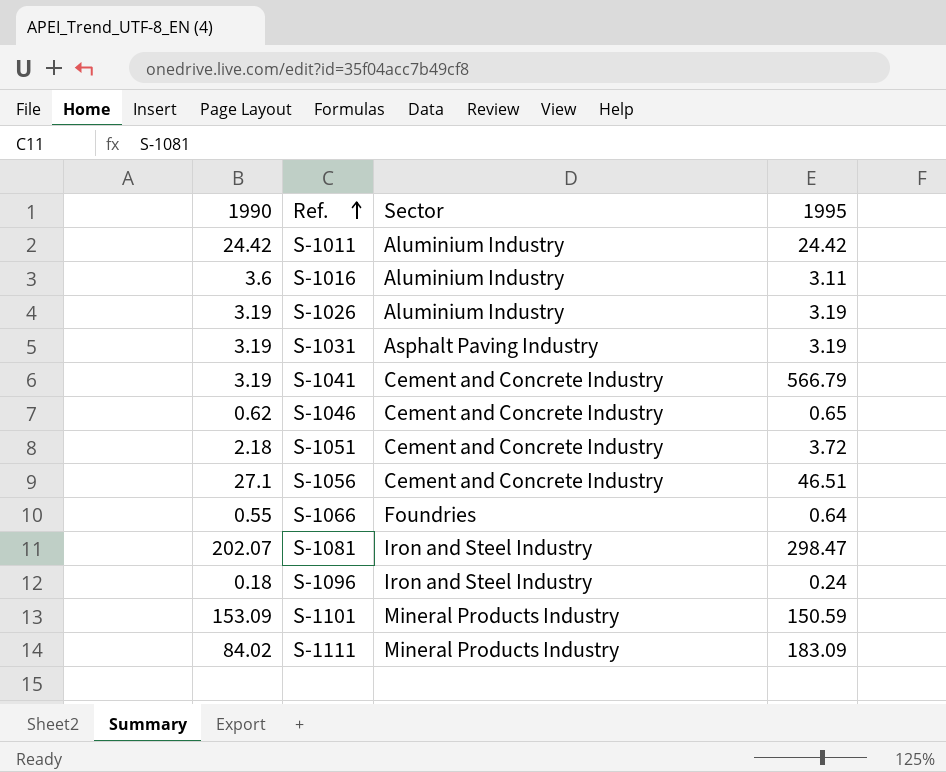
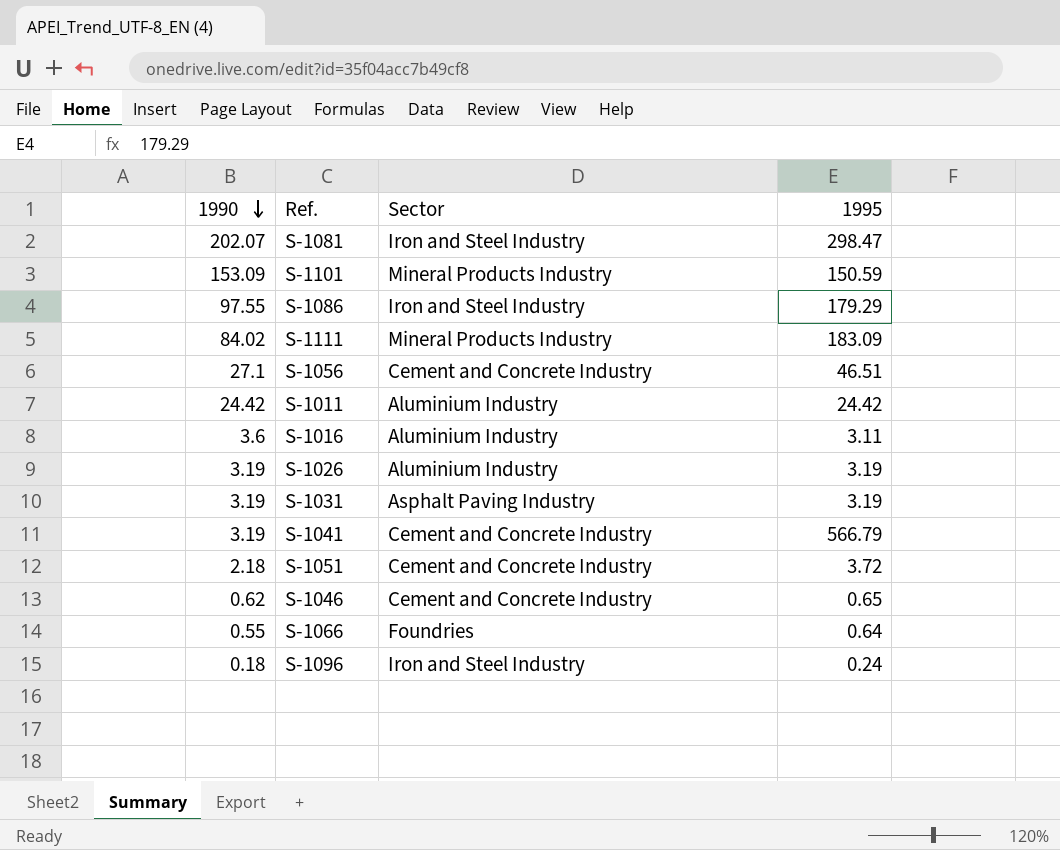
row order: Ref. ascending -> 1990 descending
row S-1086: none -> 97.55 | Iron and Steel Industry | 179.29

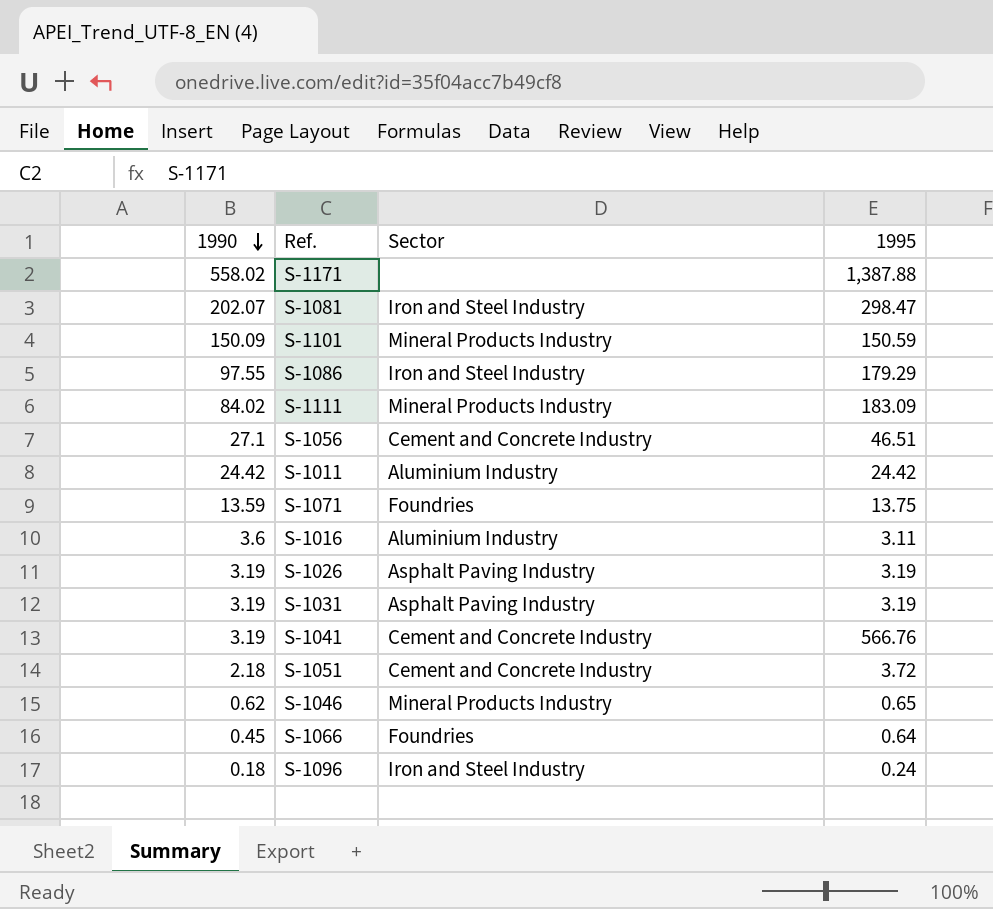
row S-1171: none -> 558.02 | none | 1,387.88
S-1101 | 1990: 153.09 -> 150.09
row S-1071: none -> 13.59 | Foundries | 13.75
S-1026 | Sector: Aluminium Industry -> Asphalt Paving Industry
S-1041 | 1995: 566.79 -> 566.76
S-1046 | Sector: Cement and Concrete Industry -> Mineral Products Industry
S-1066 | 1990: 0.55 -> 0.45

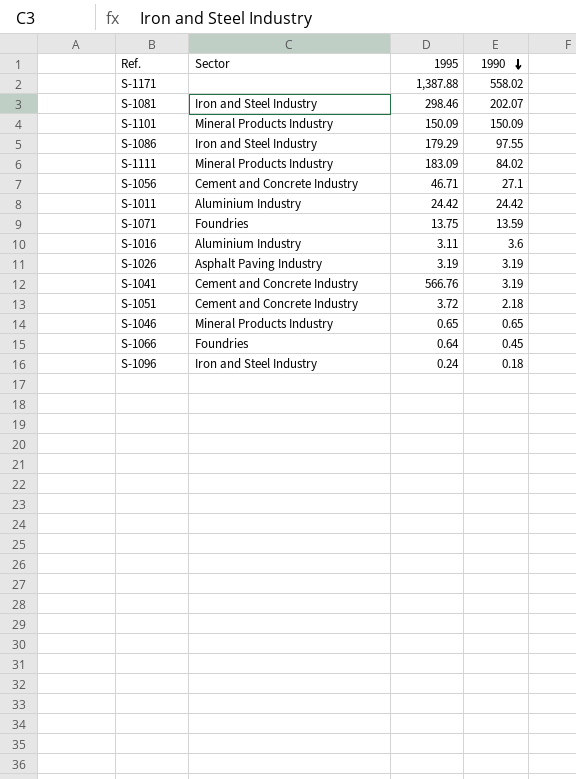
column 1990 | position: 1 -> 4
row S-1031: 3.19 | Asphalt Paving Industry | 3.19 -> none
S-1081 | 1995: 298.47 -> 298.46
S-1101 | 1995: 150.59 -> 150.09
S-1056 | 1995: 46.51 -> 46.71
S-1046 | 1990: 0.62 -> 0.65

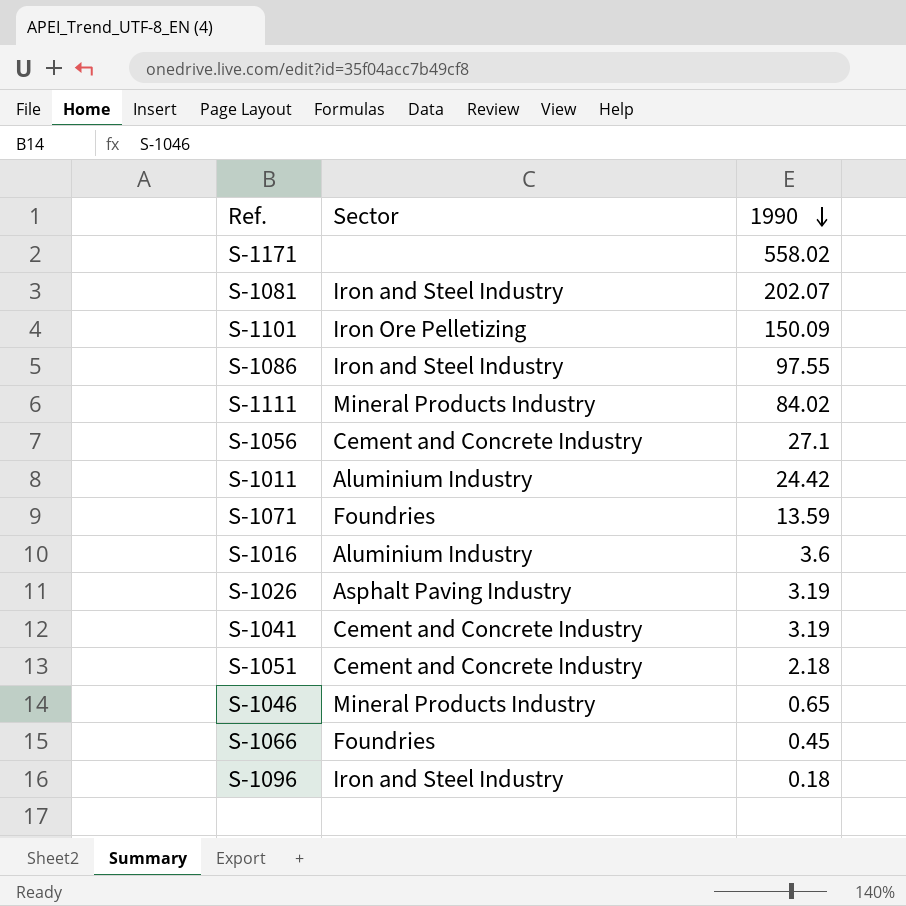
column 1995 | position: 3 -> none
S-1101 | Sector: Mineral Products Industry -> Iron Ore Pelletizing

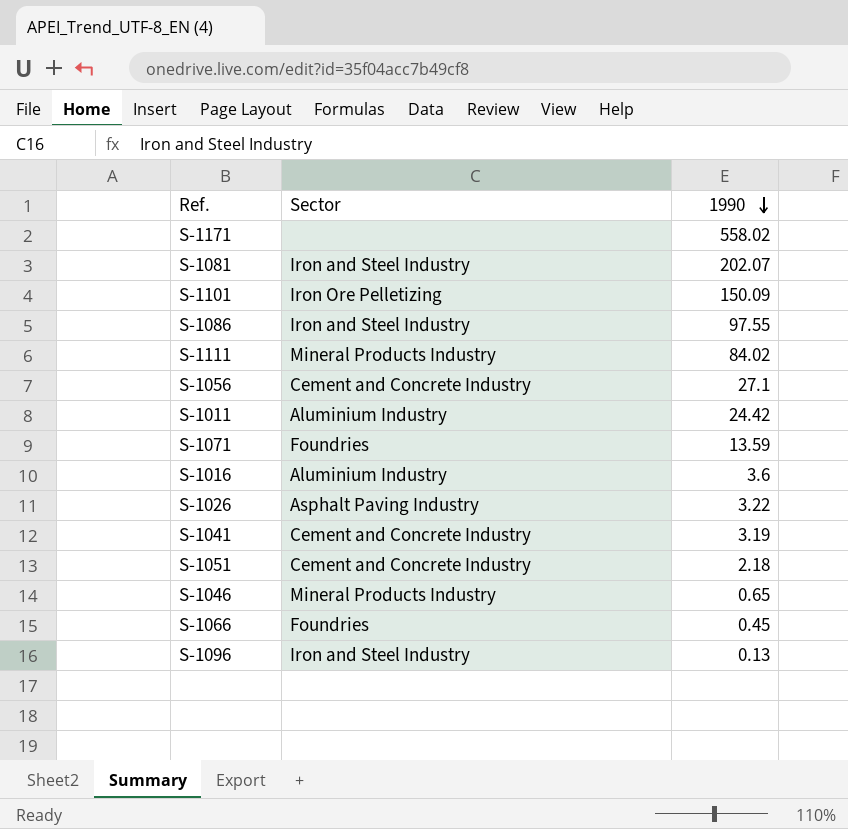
S-1026 | 1990: 3.19 -> 3.22
S-1096 | 1990: 0.18 -> 0.13

